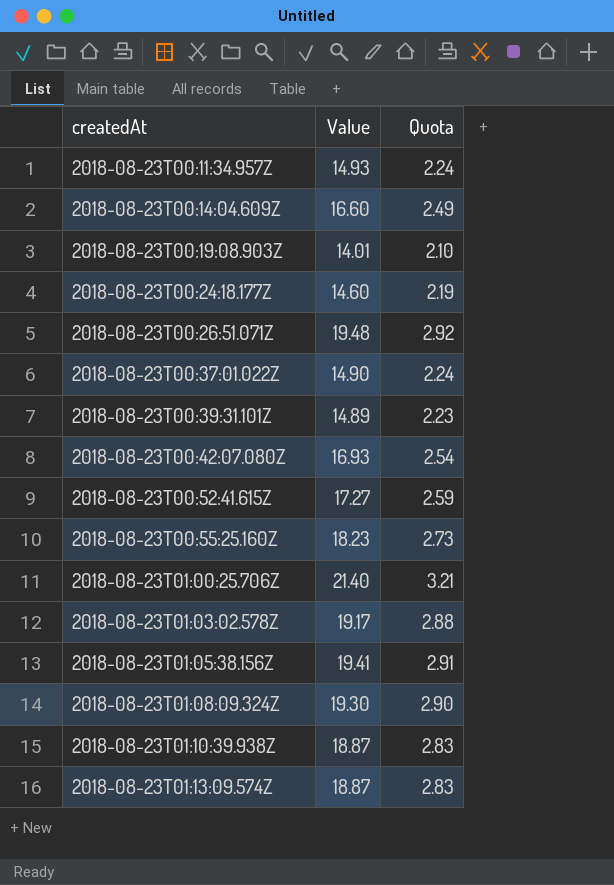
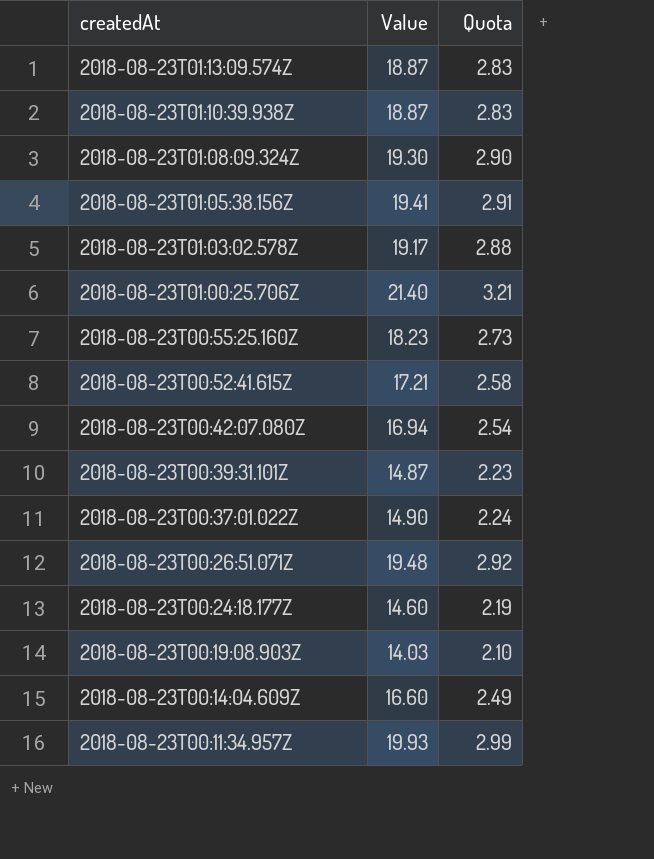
row order: createdAt ascending -> createdAt descending
2018-08-23T00:52:41.615Z | Value: 17.27 -> 17.21
2018-08-23T00:52:41.615Z | Quota: 2.59 -> 2.58
2018-08-23T00:42:07.080Z | Value: 16.93 -> 16.94
2018-08-23T00:39:31.101Z | Value: 14.89 -> 14.87
2018-08-23T00:19:08.903Z | Value: 14.01 -> 14.03
2018-08-23T00:11:34.957Z | Value: 14.93 -> 19.93
2018-08-23T00:11:34.957Z | Quota: 2.24 -> 2.99

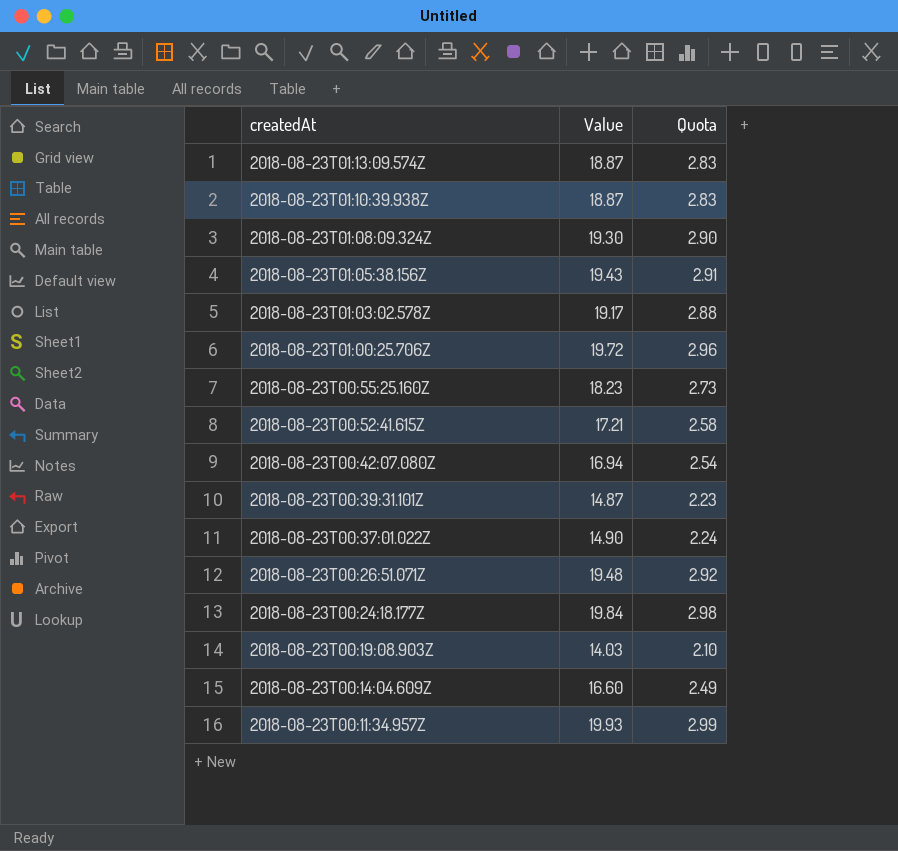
2018-08-23T01:05:38.156Z | Value: 19.41 -> 19.43
2018-08-23T01:00:25.706Z | Value: 21.40 -> 19.72
2018-08-23T01:00:25.706Z | Quota: 3.21 -> 2.96
2018-08-23T00:24:18.177Z | Value: 14.60 -> 19.84
2018-08-23T00:24:18.177Z | Quota: 2.19 -> 2.98

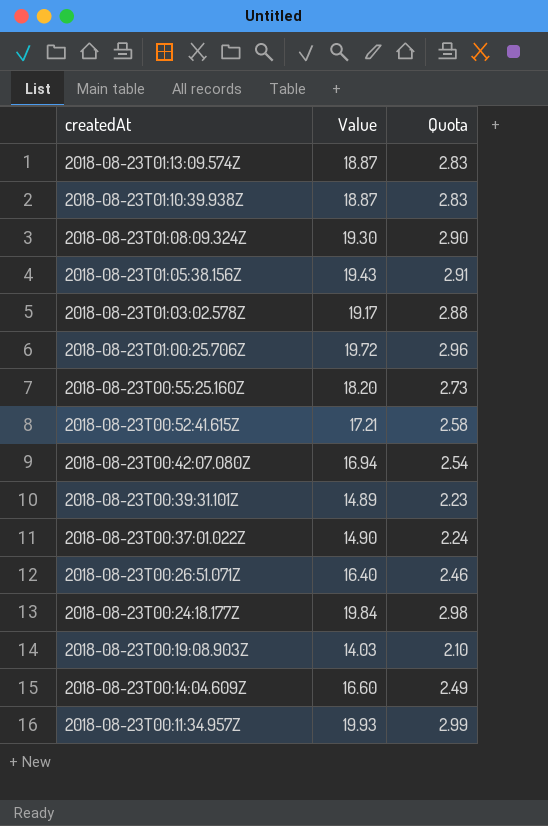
2018-08-23T00:55:25.160Z | Value: 18.23 -> 18.20
2018-08-23T00:39:31.101Z | Value: 14.87 -> 14.89
2018-08-23T00:26:51.071Z | Value: 19.48 -> 16.40
2018-08-23T00:26:51.071Z | Quota: 2.92 -> 2.46

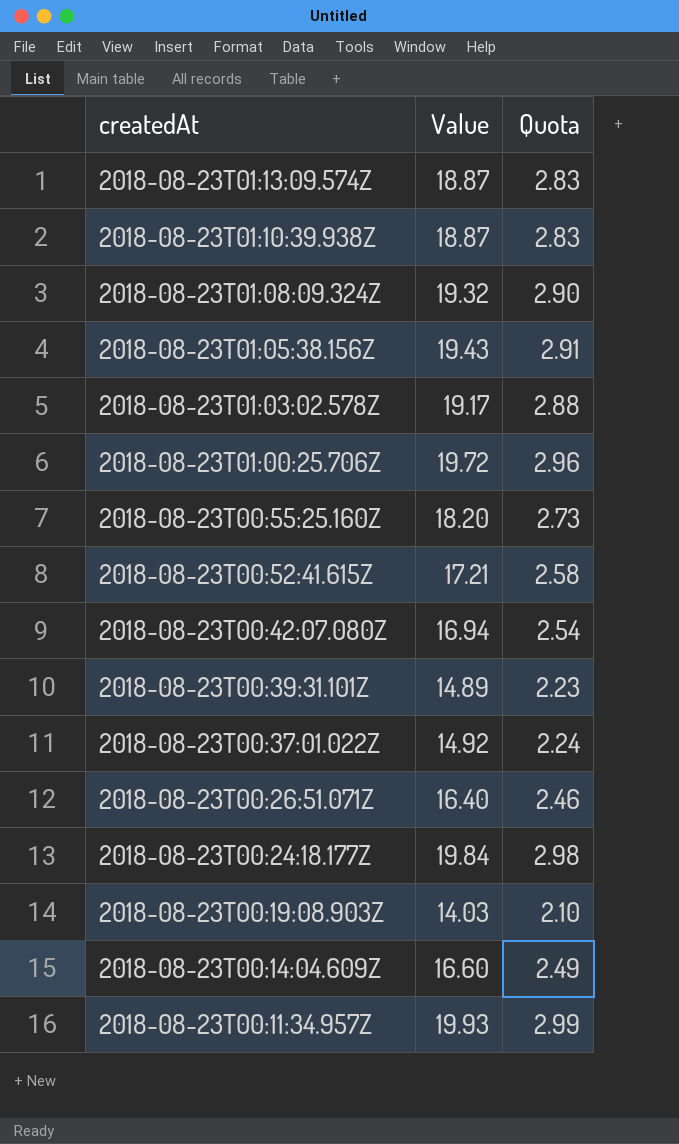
2018-08-23T01:08:09.324Z | Value: 19.30 -> 19.32
2018-08-23T00:37:01.022Z | Value: 14.90 -> 14.92

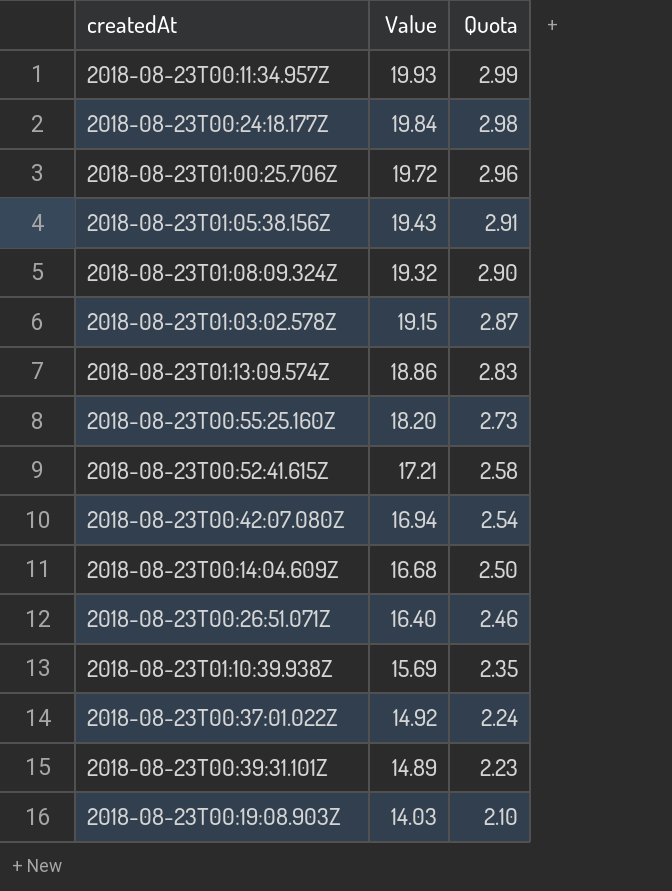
row order: createdAt descending -> Value descending
2018-08-23T01:03:02.578Z | Value: 19.17 -> 19.15
2018-08-23T01:03:02.578Z | Quota: 2.88 -> 2.87
2018-08-23T01:13:09.574Z | Value: 18.87 -> 18.86
2018-08-23T00:14:04.609Z | Value: 16.60 -> 16.68
2018-08-23T00:14:04.609Z | Quota: 2.49 -> 2.50
2018-08-23T01:10:39.938Z | Value: 18.87 -> 15.69
2018-08-23T01:10:39.938Z | Quota: 2.83 -> 2.35

